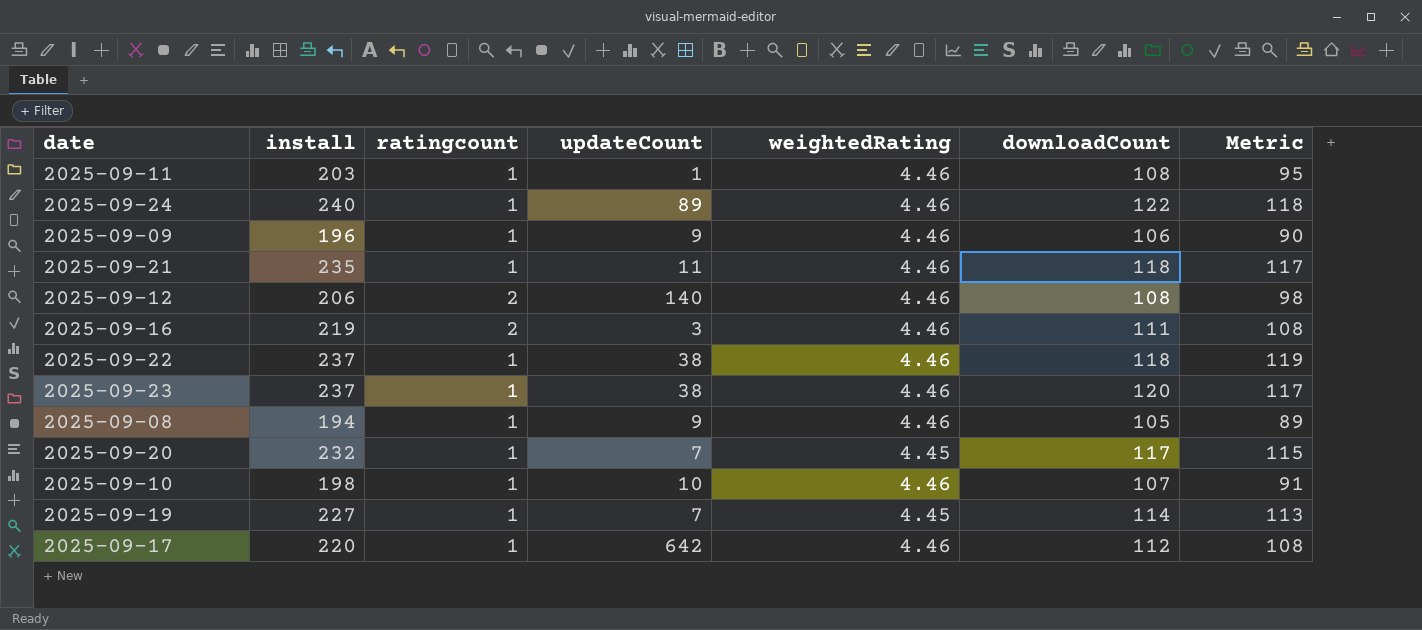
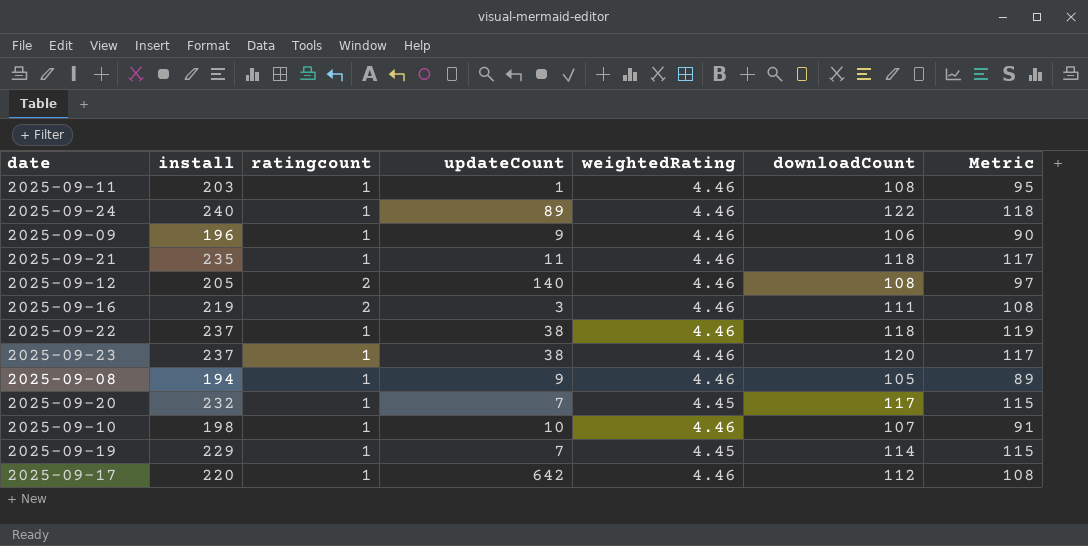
2025-09-12 | install: 206 -> 205
2025-09-12 | Metric: 98 -> 97
2025-09-19 | install: 227 -> 229
2025-09-19 | Metric: 113 -> 115

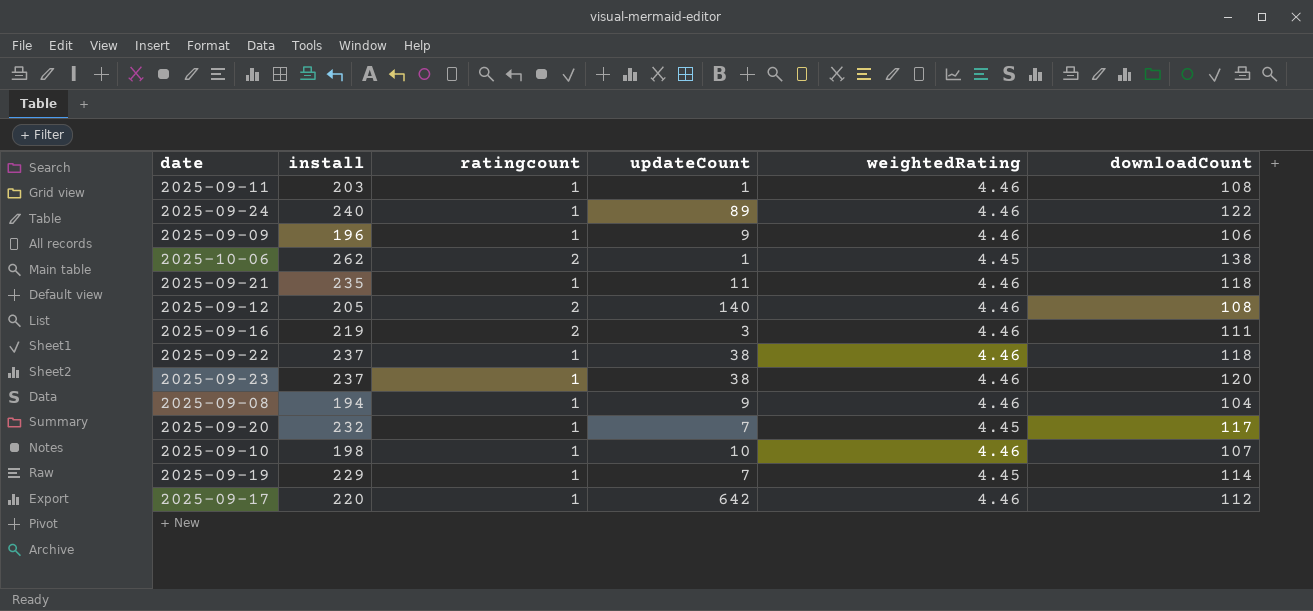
column Metric | formula: [install] - [downloadCount] -> none
row 2025-10-06: none -> 262 | 2 | 1 | 4.45 | 138
2025-09-08 | downloadCount: 105 -> 104

